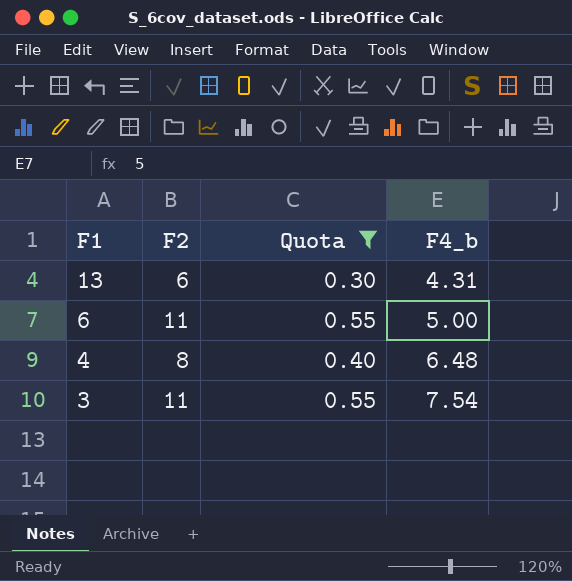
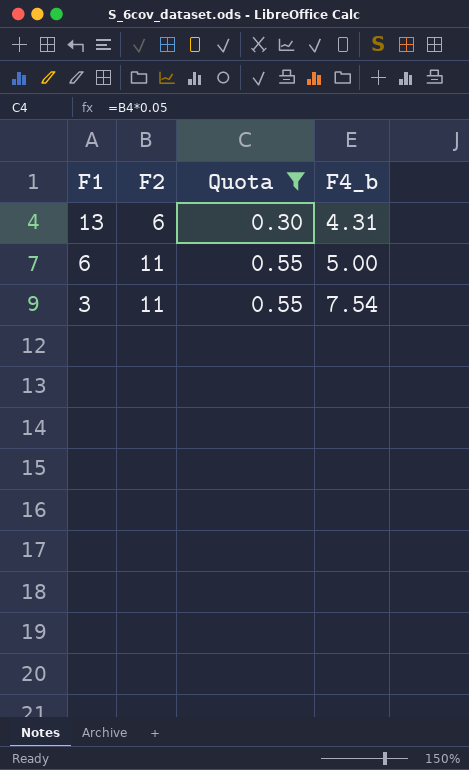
row 4: 8 | 0.40 | 6.48 -> none

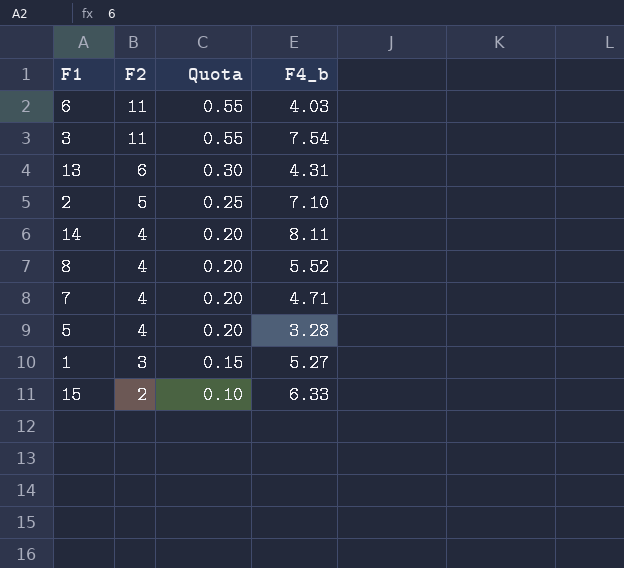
filter: Quota >= 0.30 -> none
row order: F1 descending -> F2 descending
6 | F4_b: 5.00 -> 4.03

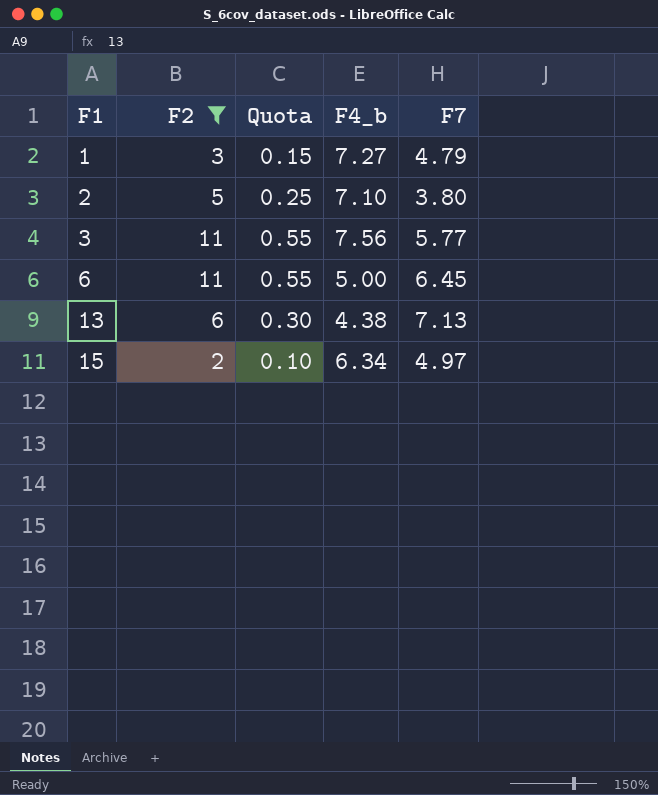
filter: none -> F2 != 4
row order: F2 descending -> F1 ascending
column F7 | position: none -> 5
1 | F4_b: 5.27 -> 7.27
3 | F4_b: 7.54 -> 7.56
6 | F4_b: 4.03 -> 5.00
13 | F4_b: 4.31 -> 4.38
15 | F4_b: 6.33 -> 6.34

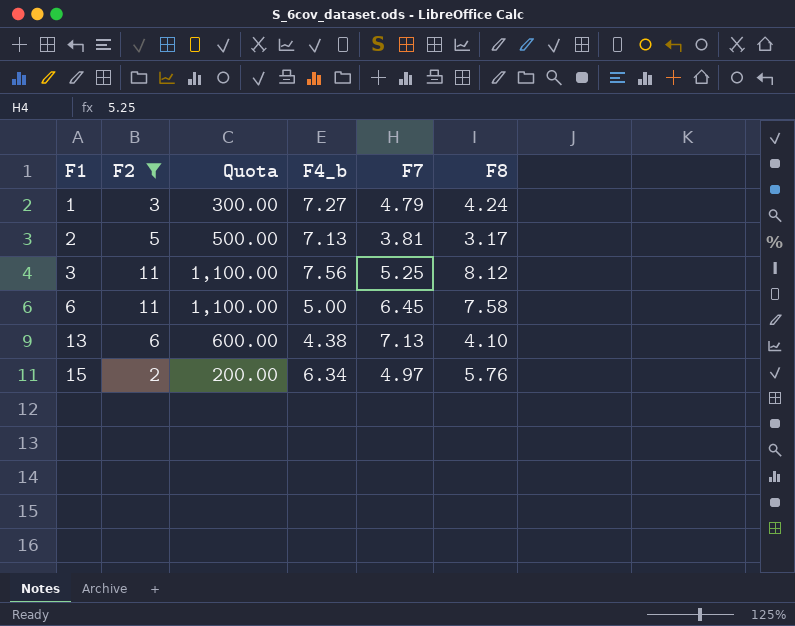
column Quota | formula: [F2] * 0.05 -> [F2] * 100
column F8 | position: none -> 6
2 | F4_b: 7.10 -> 7.13
2 | F7: 3.80 -> 3.81
3 | F7: 5.77 -> 5.25

